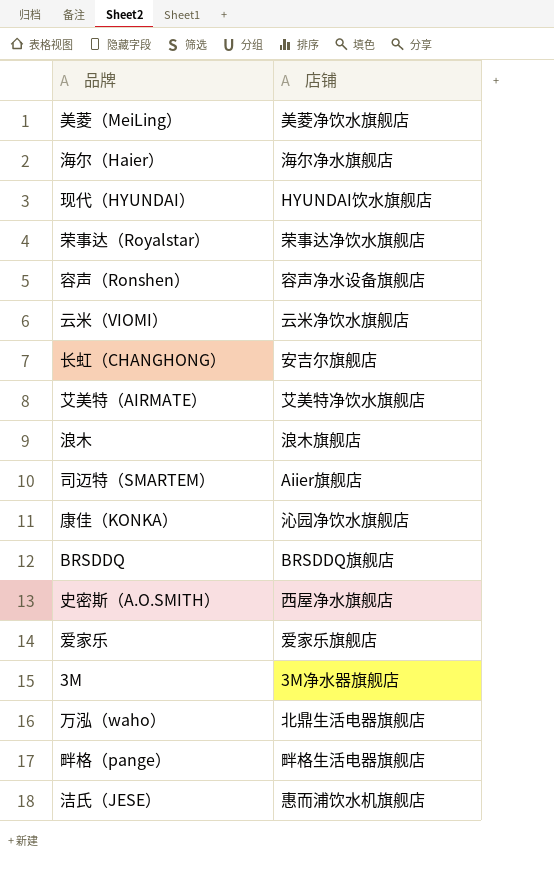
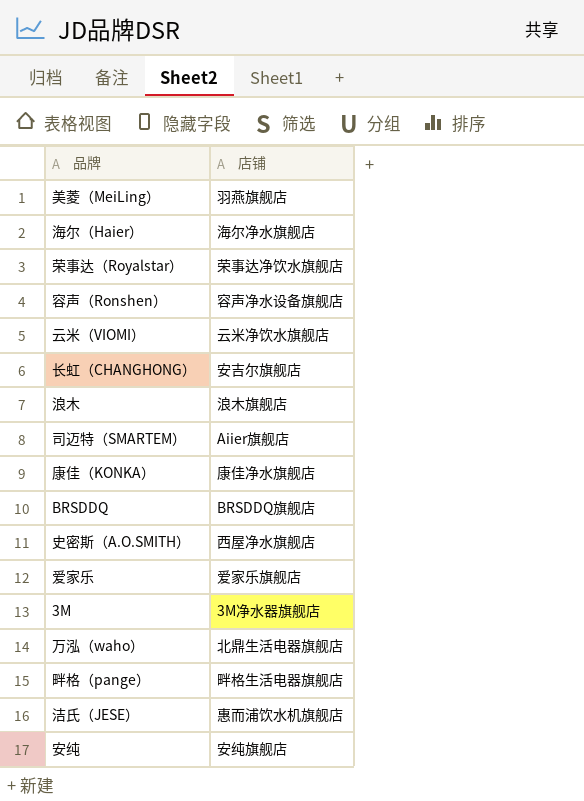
row 现代（HYUNDAI）: HYUNDAI饮水旗舰店 -> none
row 艾美特（AIRMATE）: 艾美特净饮水旗舰店 -> none
美菱（MeiLing） | 店铺: 美菱净饮水旗舰店 -> 羽燕旗舰店
康佳（KONKA） | 店铺: 沁园净饮水旗舰店 -> 康佳净水旗舰店
row 安纯: none -> 安纯旗舰店

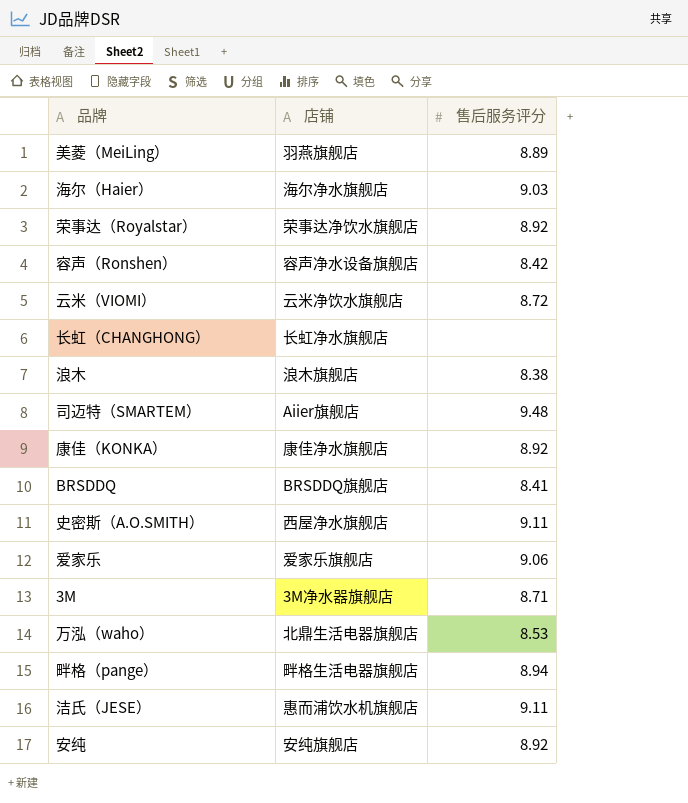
column 售后服务评分 | position: none -> 3
长虹（CHANGHONG） | 店铺: 安吉尔旗舰店 -> 长虹净水旗舰店

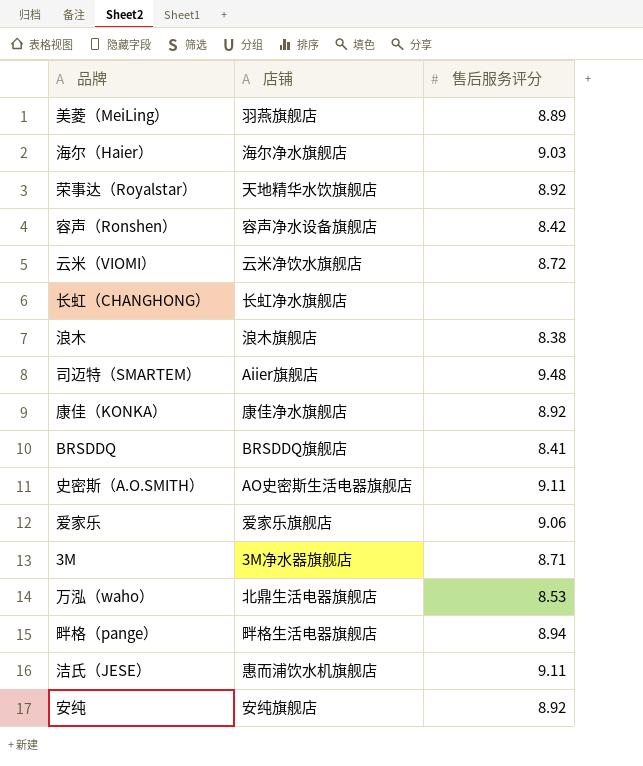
荣事达（Royalstar） | 店铺: 荣事达净饮水旗舰店 -> 天地精华水饮旗舰店
史密斯（A.O.SMITH） | 店铺: 西屋净水旗舰店 -> AO史密斯生活电器旗舰店

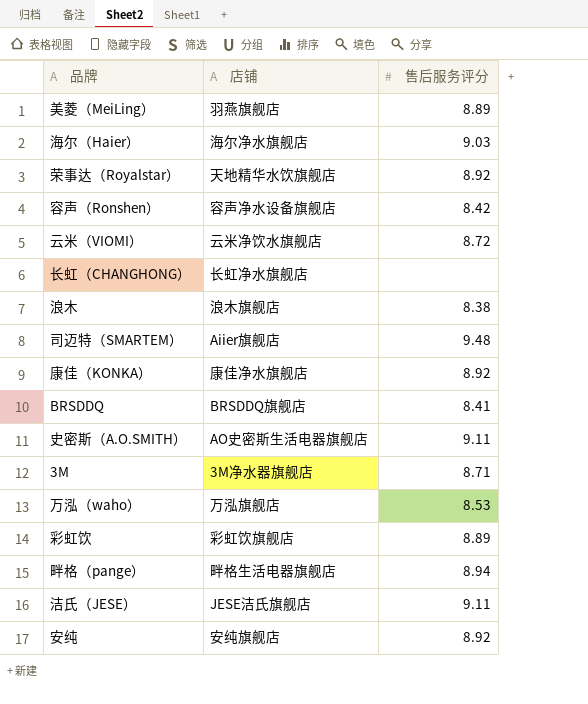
row 爱家乐: 爱家乐旗舰店 | 9.06 -> none
万泓（waho） | 店铺: 北鼎生活电器旗舰店 -> 万泓旗舰店
row 彩虹饮: none -> 彩虹饮旗舰店 | 8.89
洁氏（JESE） | 店铺: 惠而浦饮水机旗舰店 -> JESE洁氏旗舰店

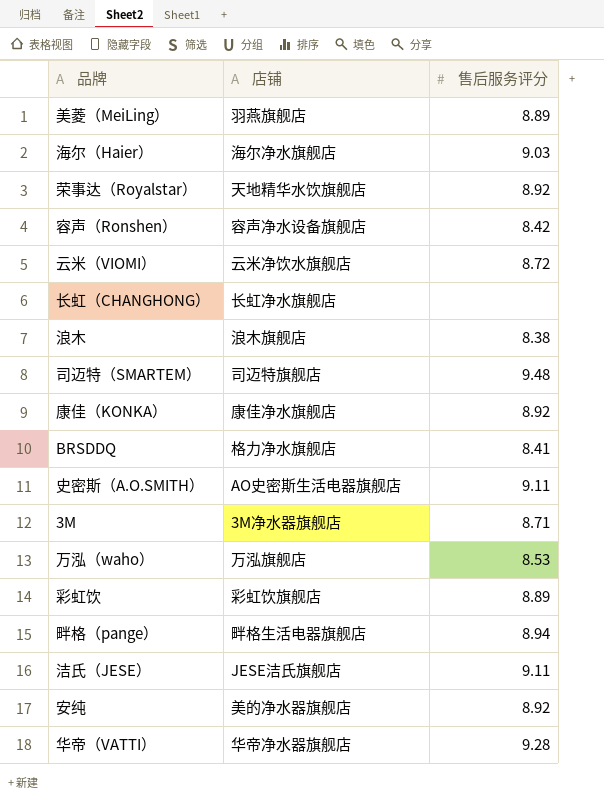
司迈特（SMARTEM） | 店铺: Aiier旗舰店 -> 司迈特旗舰店
BRSDDQ | 店铺: BRSDDQ旗舰店 -> 格力净水旗舰店
安纯 | 店铺: 安纯旗舰店 -> 美的净水器旗舰店
row 华帝（VATTI）: none -> 华帝净水器旗舰店 | 9.28

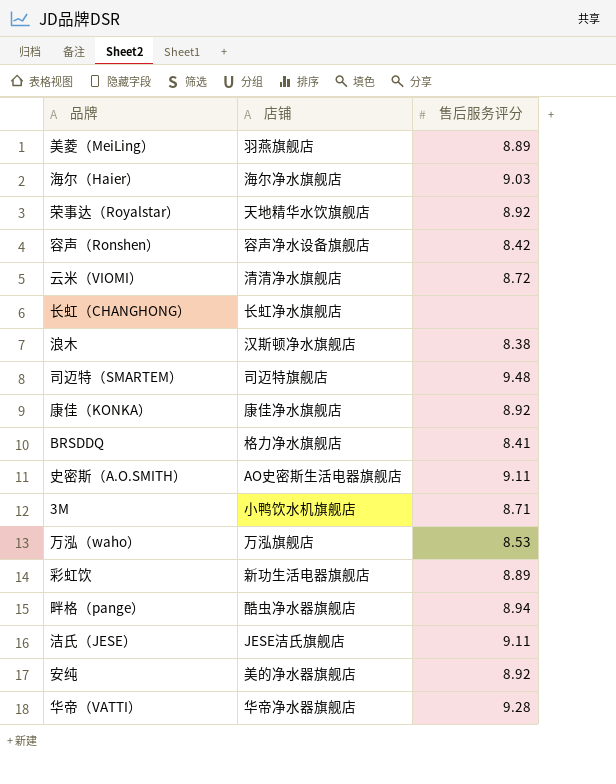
云米（VIOMI） | 店铺: 云米净饮水旗舰店 -> 清清净水旗舰店
浪木 | 店铺: 浪木旗舰店 -> 汉斯顿净水旗舰店
3M | 店铺: 3M净水器旗舰店 -> 小鸭饮水机旗舰店
彩虹饮 | 店铺: 彩虹饮旗舰店 -> 新功生活电器旗舰店
畔格（pange） | 店铺: 畔格生活电器旗舰店 -> 酷虫净水器旗舰店

